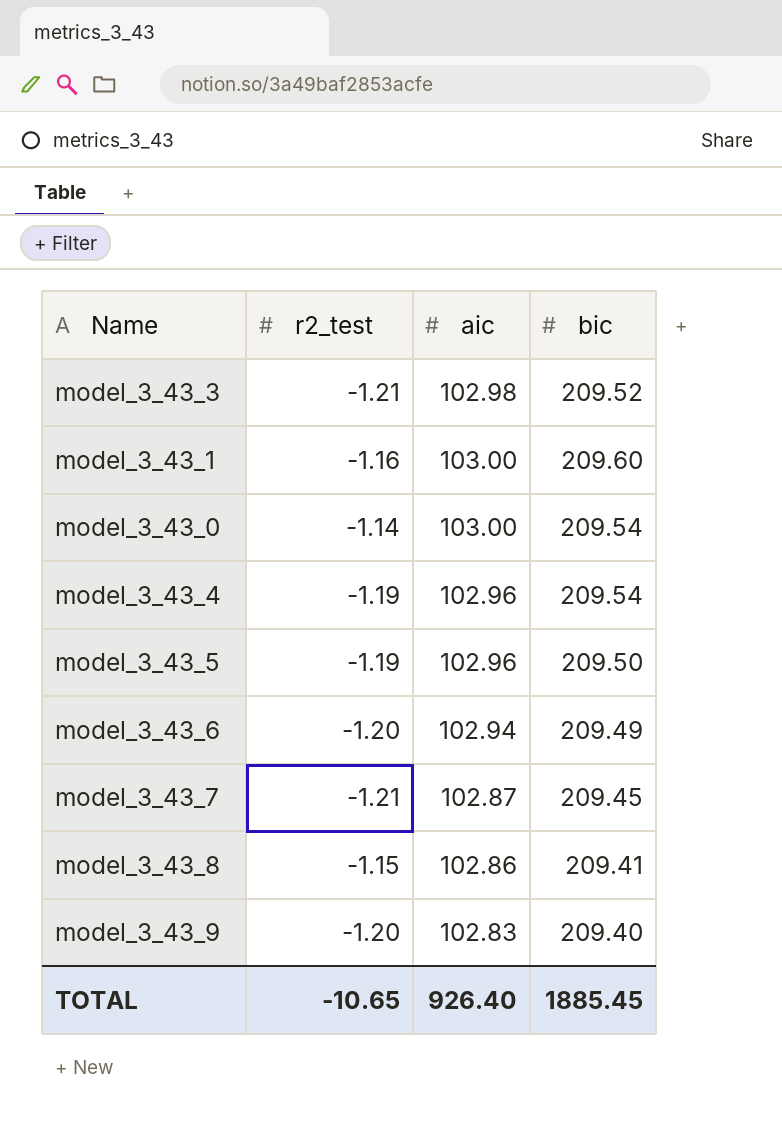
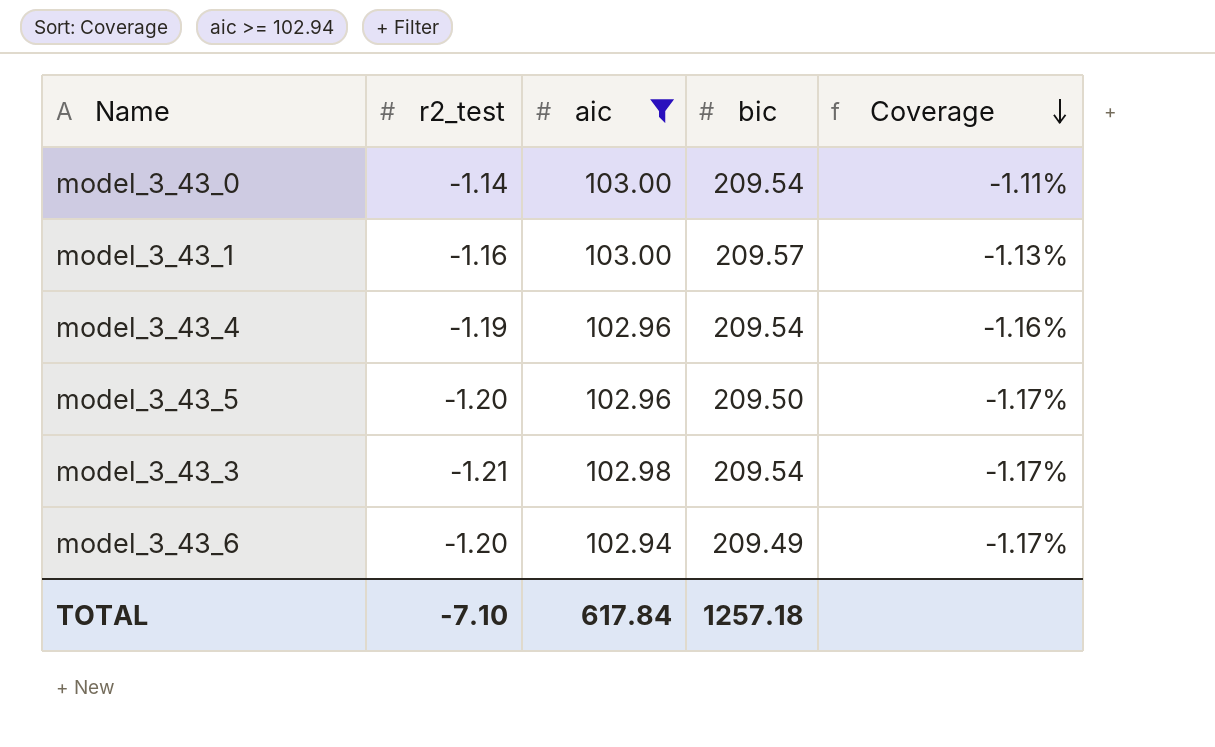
filter: none -> aic >= 102.94
row order: none -> Coverage descending
column Coverage | formula: none -> [r2_test] / [aic]
model_3_43_1 | bic: 209.60 -> 209.57
model_3_43_5 | r2_test: -1.19 -> -1.20
model_3_43_3 | bic: 209.52 -> 209.54
TOTAL | r2_test: -10.65 -> -7.10
TOTAL | aic: 926.40 -> 617.84
TOTAL | bic: 1885.45 -> 1257.18

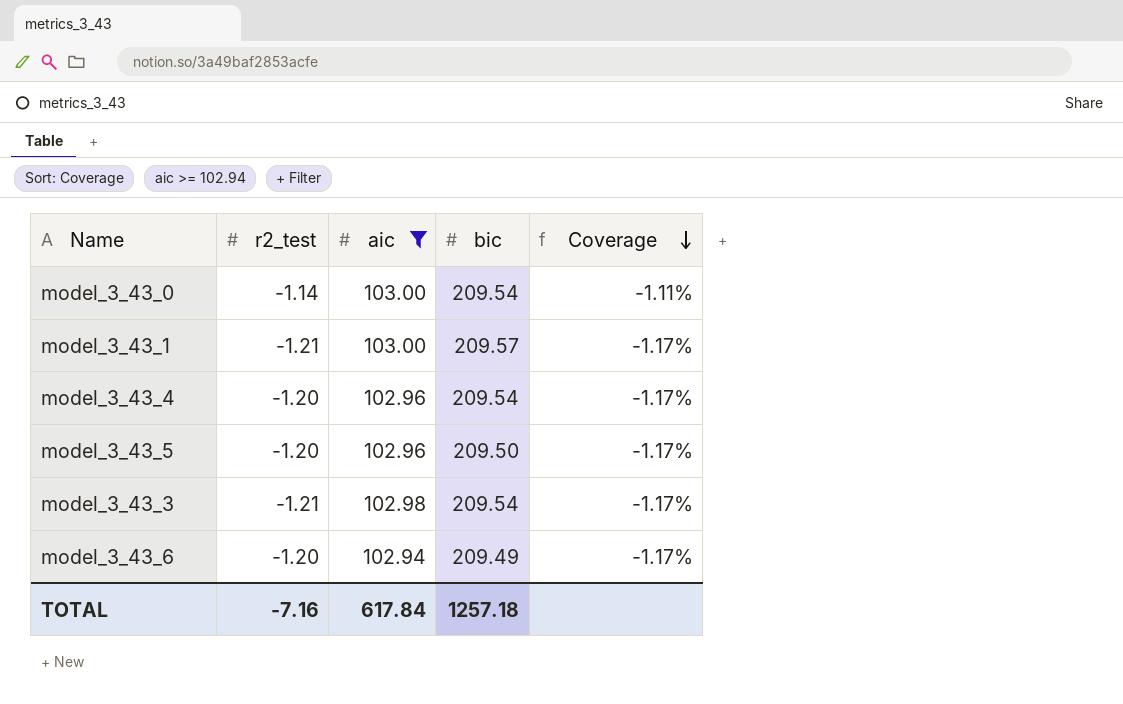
model_3_43_1 | r2_test: -1.16 -> -1.21
model_3_43_1 | Coverage: -1.13% -> -1.17%
model_3_43_4 | r2_test: -1.19 -> -1.20
model_3_43_4 | Coverage: -1.16% -> -1.17%
TOTAL | r2_test: -7.10 -> -7.16

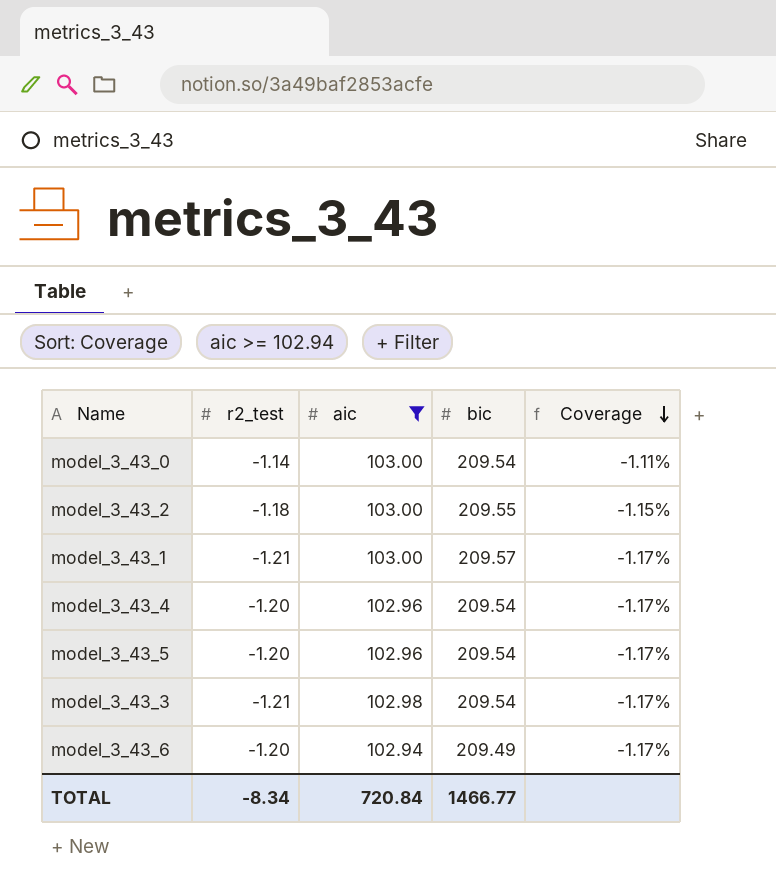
row model_3_43_2: none -> -1.18 | 103.00 | 209.55 | -1.15%
model_3_43_5 | bic: 209.50 -> 209.54
TOTAL | r2_test: -7.16 -> -8.34
TOTAL | aic: 617.84 -> 720.84
TOTAL | bic: 1257.18 -> 1466.77

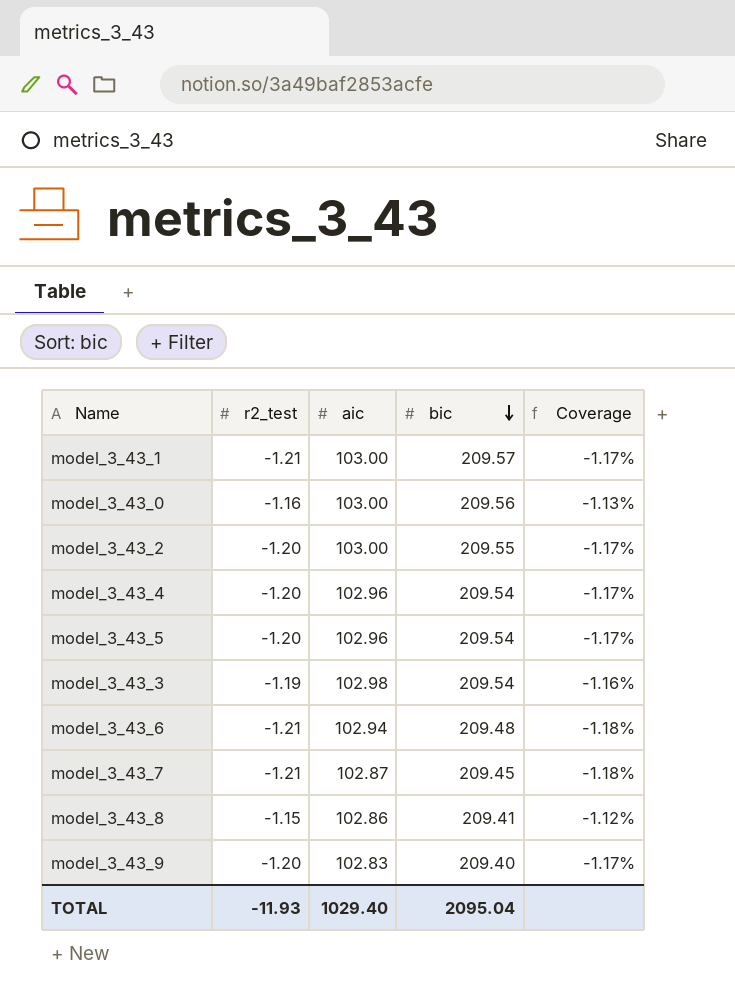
filter: aic >= 102.94 -> none
row order: Coverage descending -> bic descending
model_3_43_0 | r2_test: -1.14 -> -1.16
model_3_43_0 | bic: 209.54 -> 209.56
model_3_43_0 | Coverage: -1.11% -> -1.13%
model_3_43_2 | r2_test: -1.18 -> -1.20
model_3_43_2 | Coverage: -1.15% -> -1.17%
model_3_43_3 | r2_test: -1.21 -> -1.19
model_3_43_3 | Coverage: -1.17% -> -1.16%
model_3_43_6 | r2_test: -1.20 -> -1.21
model_3_43_6 | bic: 209.49 -> 209.48
model_3_43_6 | Coverage: -1.17% -> -1.18%
TOTAL | r2_test: -8.34 -> -11.93
TOTAL | aic: 720.84 -> 1029.40
TOTAL | bic: 1466.77 -> 2095.04

